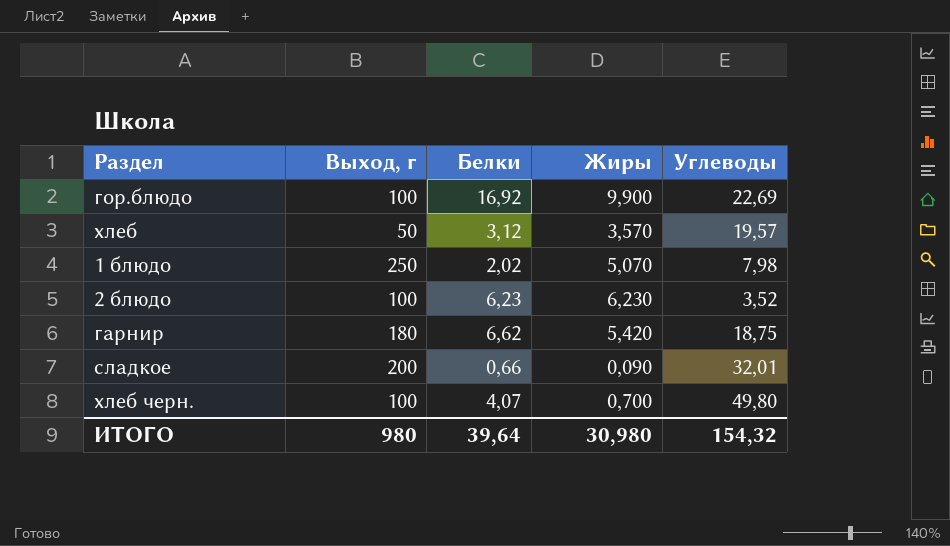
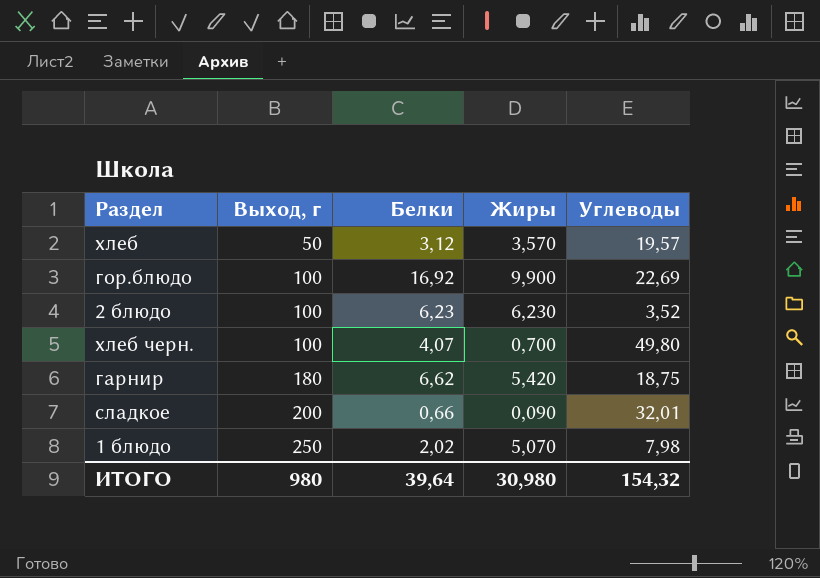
row order: none -> Выход, г ascending

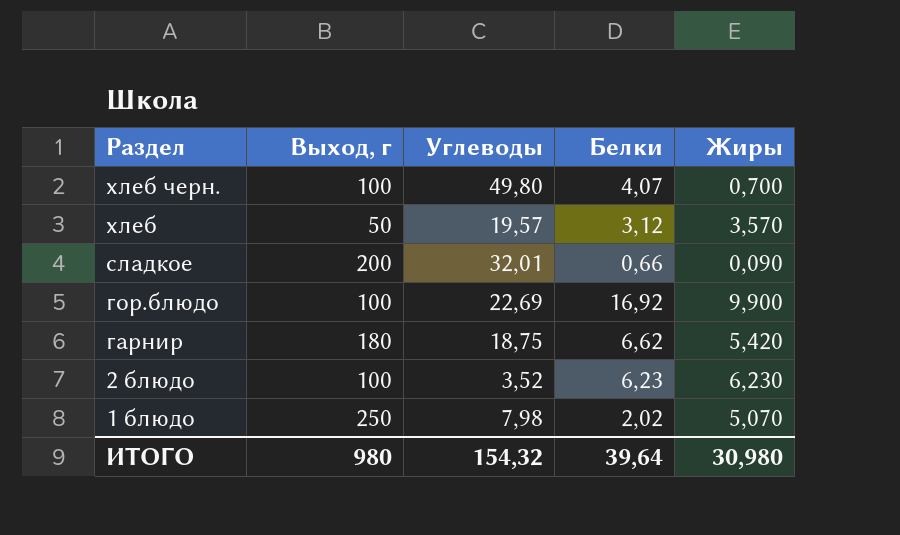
row order: Выход, г ascending -> Раздел descending
column Углеводы | position: 5 -> 3

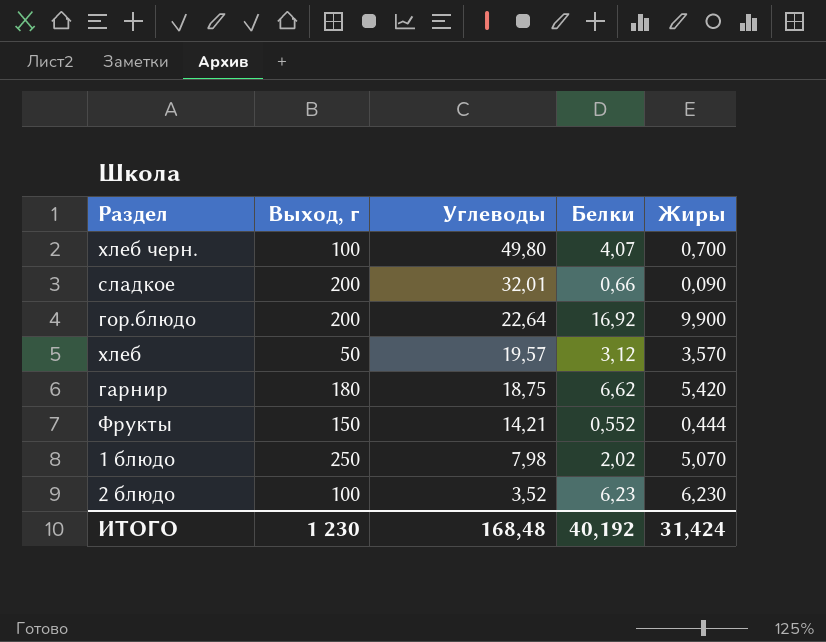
row order: Раздел descending -> Углеводы descending
гор.блюдо | Выход, г: 100 -> 200
гор.блюдо | Углеводы: 22,69 -> 22,64
row Фрукты: none -> 150 | 14,21 | 0,552 | 0,444
ИТОГО | Выход, г: 980 -> 1 230
ИТОГО | Углеводы: 154,32 -> 168,48
ИТОГО | Белки: 39,64 -> 40,192
ИТОГО | Жиры: 30,980 -> 31,424

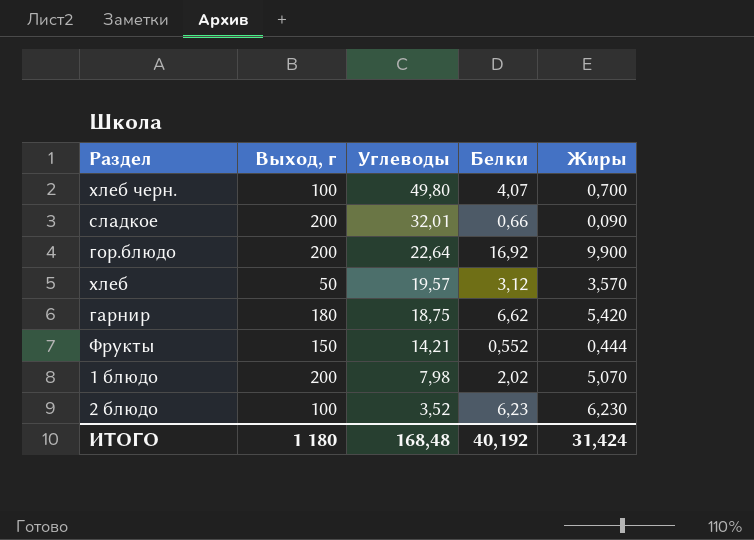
1 блюдо | Выход, г: 250 -> 200
ИТОГО | Выход, г: 1 230 -> 1 180

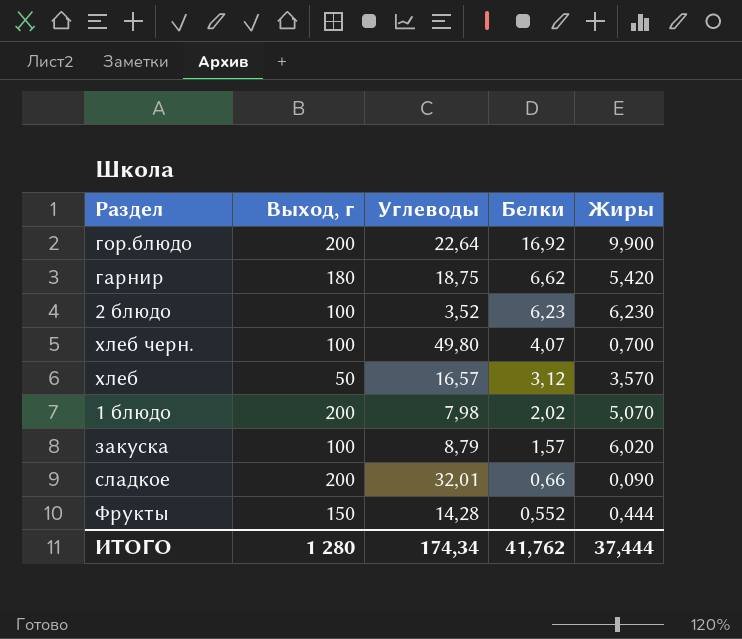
row order: Углеводы descending -> Белки descending
хлеб | Углеводы: 19,57 -> 16,57
row закуска: none -> 100 | 8,79 | 1,57 | 6,020
Фрукты | Углеводы: 14,21 -> 14,28
ИТОГО | Выход, г: 1 180 -> 1 280
ИТОГО | Углеводы: 168,48 -> 174,34
ИТОГО | Белки: 40,192 -> 41,762
ИТОГО | Жиры: 31,424 -> 37,444

